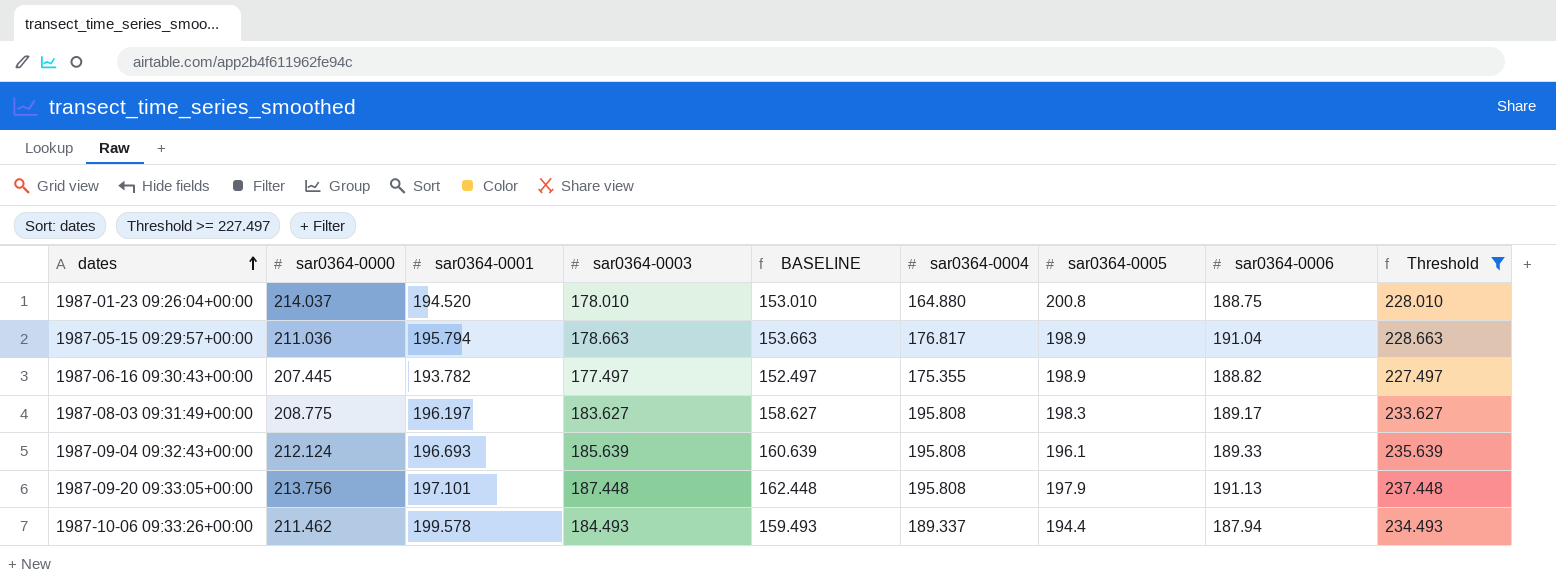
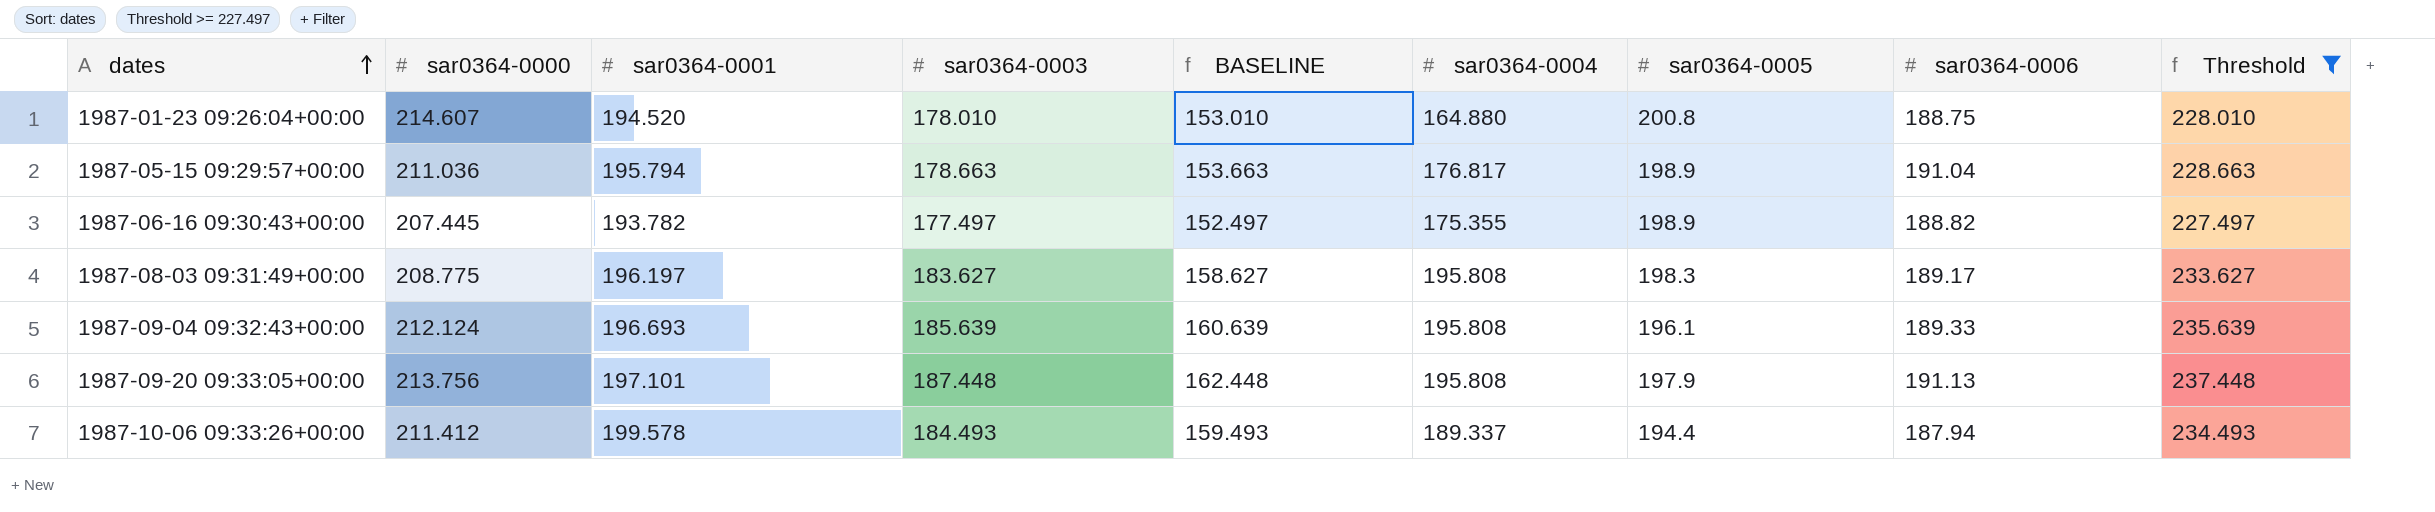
1987-01-23 09:26:04+00:00 | sar0364-0000: 214.037 -> 214.607
1987-10-06 09:33:26+00:00 | sar0364-0000: 211.462 -> 211.412

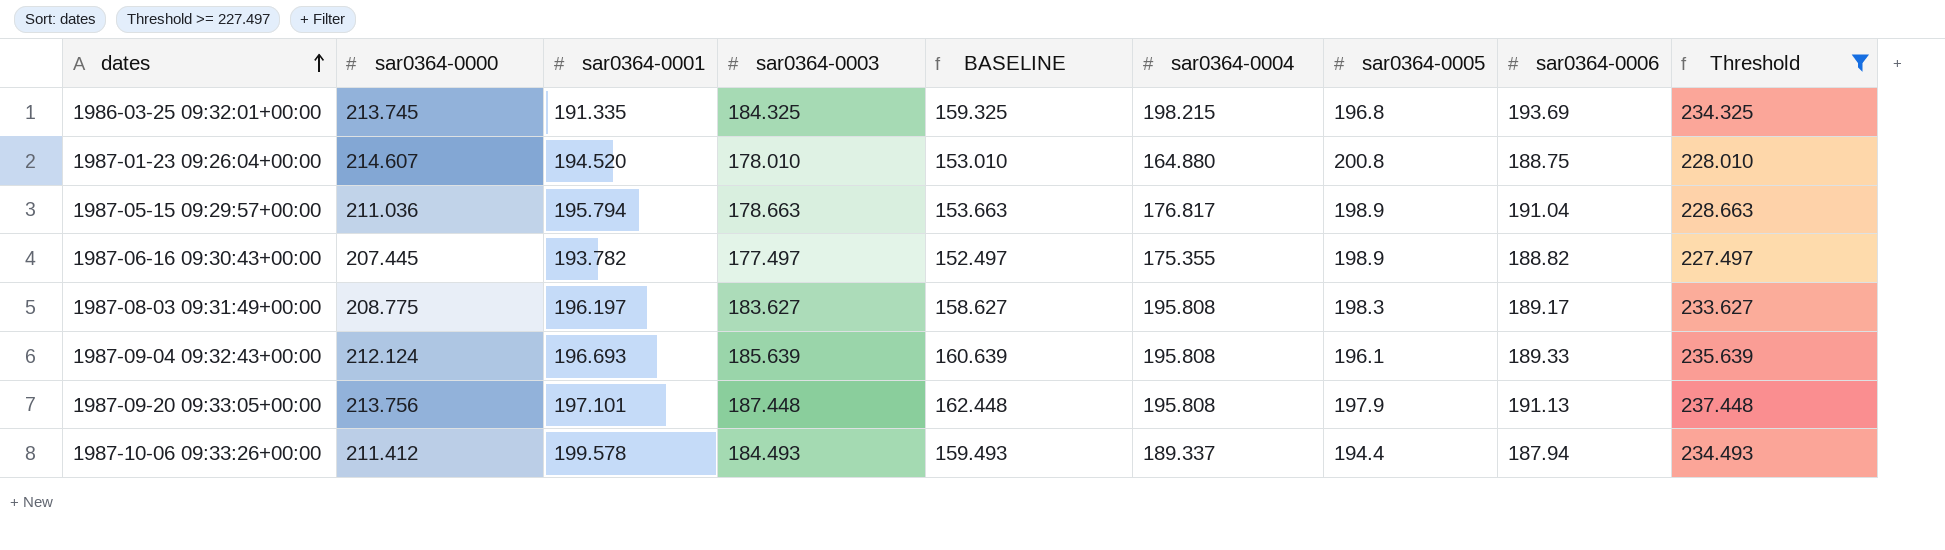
row 1986-03-25 09:32:01+00:00: none -> 213.745 | 191.335 | 184.325 | 159.325 | 198.215 | 196.8 | 193.69 | 234.325

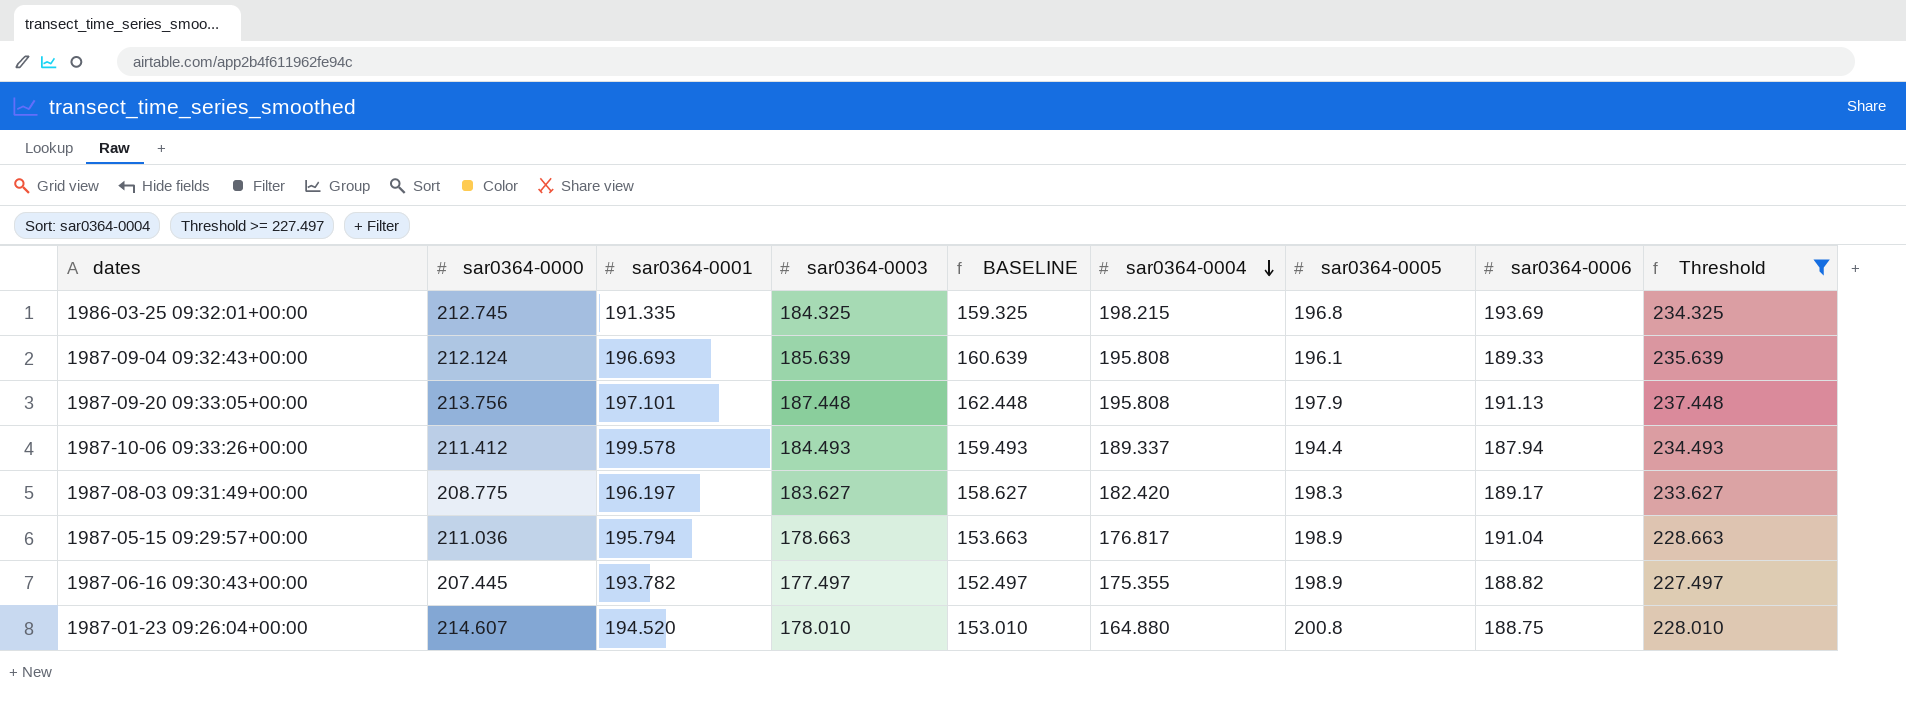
row order: dates ascending -> sar0364-0004 descending
1986-03-25 09:32:01+00:00 | sar0364-0000: 213.745 -> 212.745
1987-08-03 09:31:49+00:00 | sar0364-0004: 195.808 -> 182.420

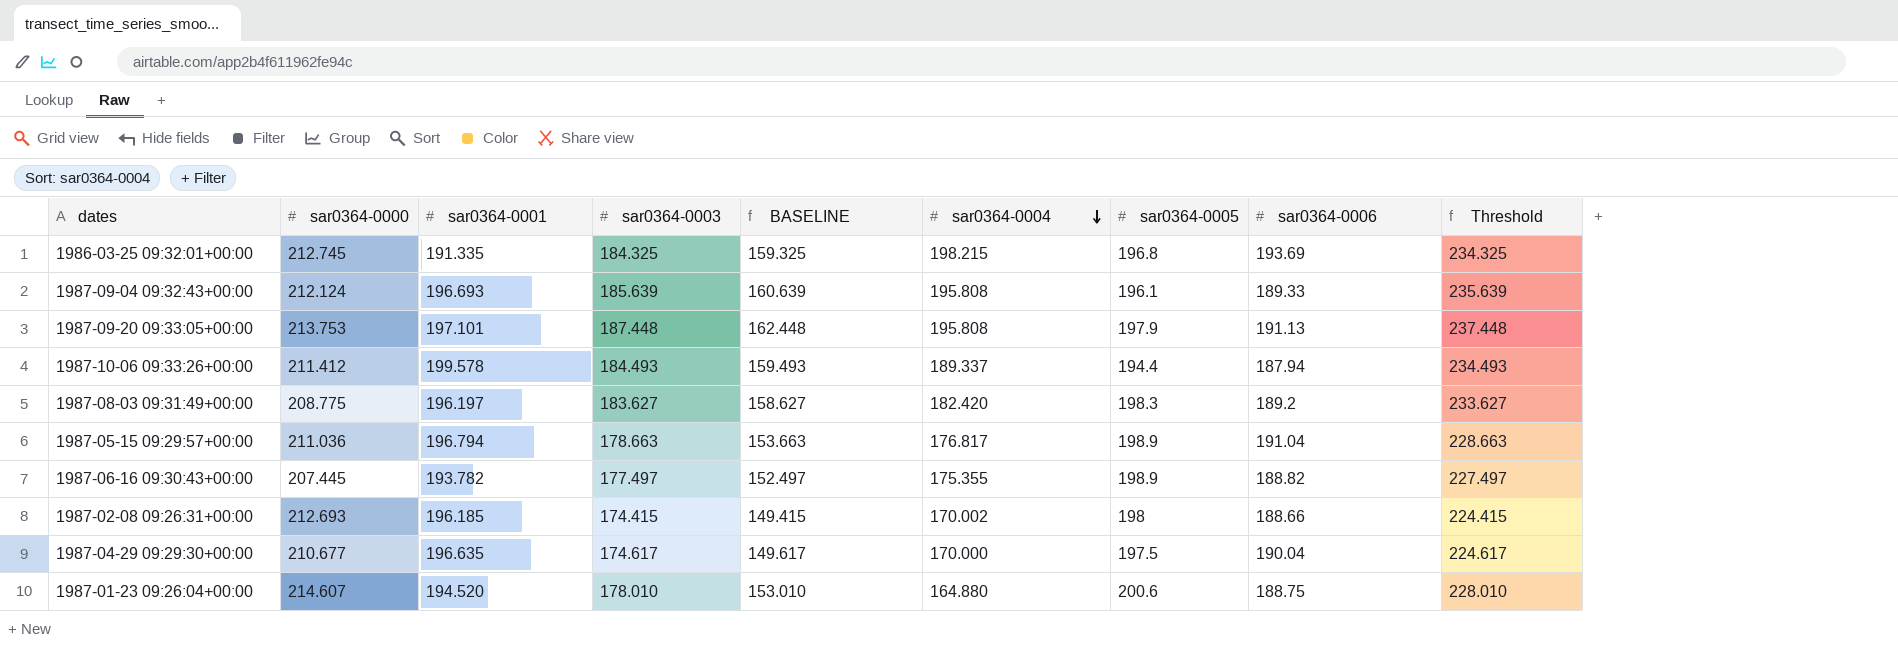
filter: Threshold >= 227.497 -> none
1987-09-20 09:33:05+00:00 | sar0364-0000: 213.756 -> 213.753
1987-08-03 09:31:49+00:00 | sar0364-0006: 189.17 -> 189.2
1987-05-15 09:29:57+00:00 | sar0364-0001: 195.794 -> 196.794
1987-01-23 09:26:04+00:00 | sar0364-0005: 200.8 -> 200.6

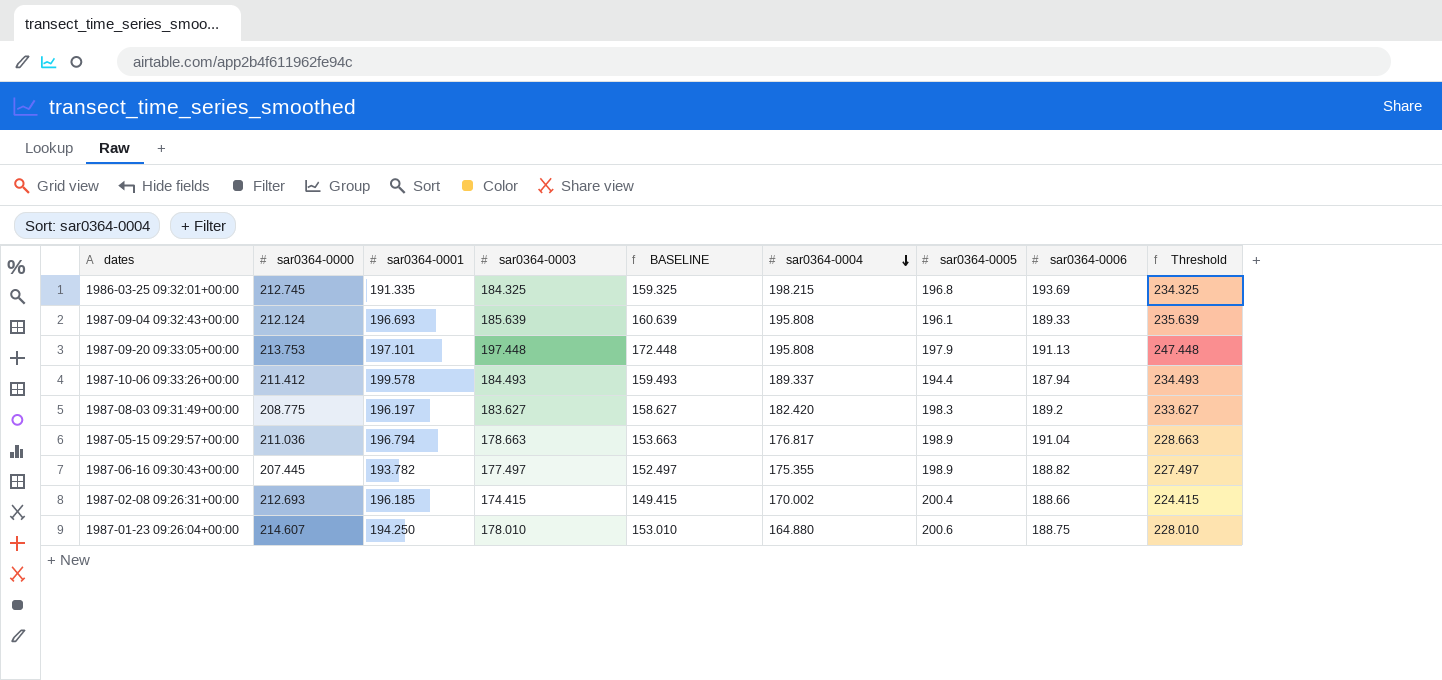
row 1987-04-29 09:29:30+00:00: 210.677 | 196.635 | 174.617 | 149.617 | 170.000 | 197.5 | 190.04 | 224.617 -> none
1987-09-20 09:33:05+00:00 | sar0364-0003: 187.448 -> 197.448
1987-09-20 09:33:05+00:00 | BASELINE: 162.448 -> 172.448
1987-09-20 09:33:05+00:00 | Threshold: 237.448 -> 247.448
1987-02-08 09:26:31+00:00 | sar0364-0005: 198 -> 200.4
1987-01-23 09:26:04+00:00 | sar0364-0001: 194.520 -> 194.250

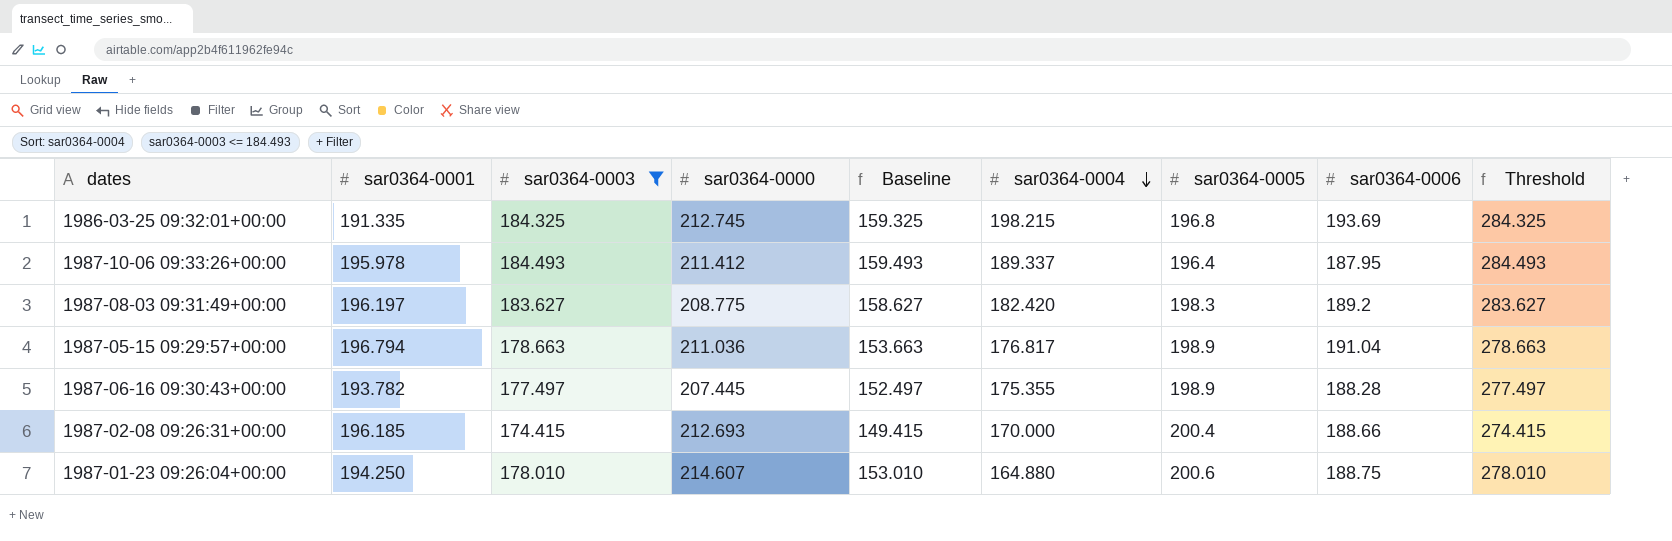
filter: none -> sar0364-0003 <= 184.493
column sar0364-0000 | position: 2 -> 4
column name: BASELINE -> Baseline
column Threshold | formula: [sar0364-0003] + 50 -> [sar0364-0003] + 100
1987-10-06 09:33:26+00:00 | sar0364-0001: 199.578 -> 195.978
1987-10-06 09:33:26+00:00 | sar0364-0005: 194.4 -> 196.4
1987-10-06 09:33:26+00:00 | sar0364-0006: 187.94 -> 187.95
1987-06-16 09:30:43+00:00 | sar0364-0006: 188.82 -> 188.28
1987-02-08 09:26:31+00:00 | sar0364-0004: 170.002 -> 170.000

